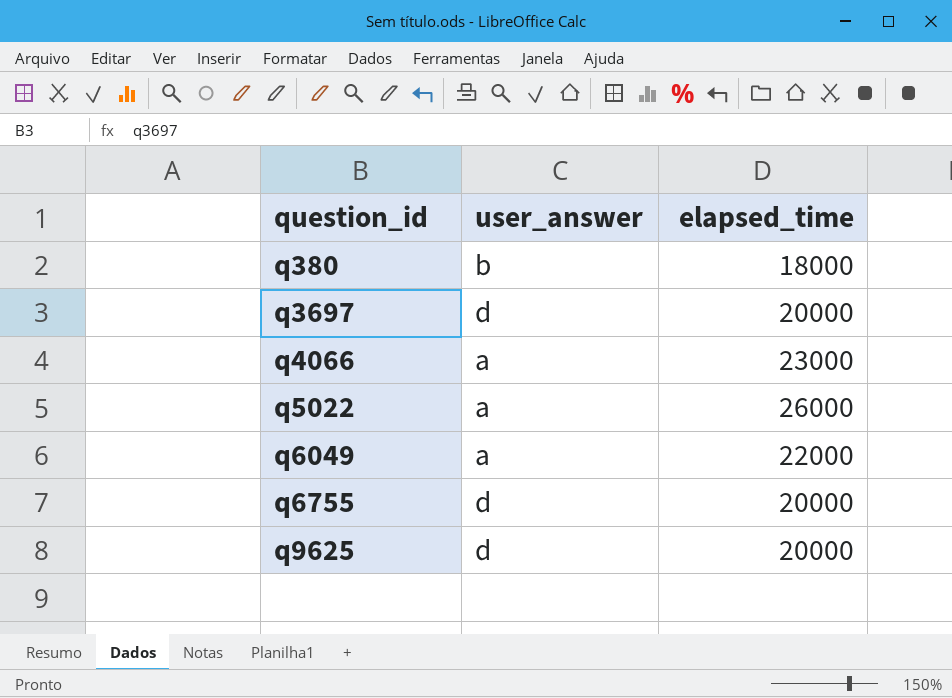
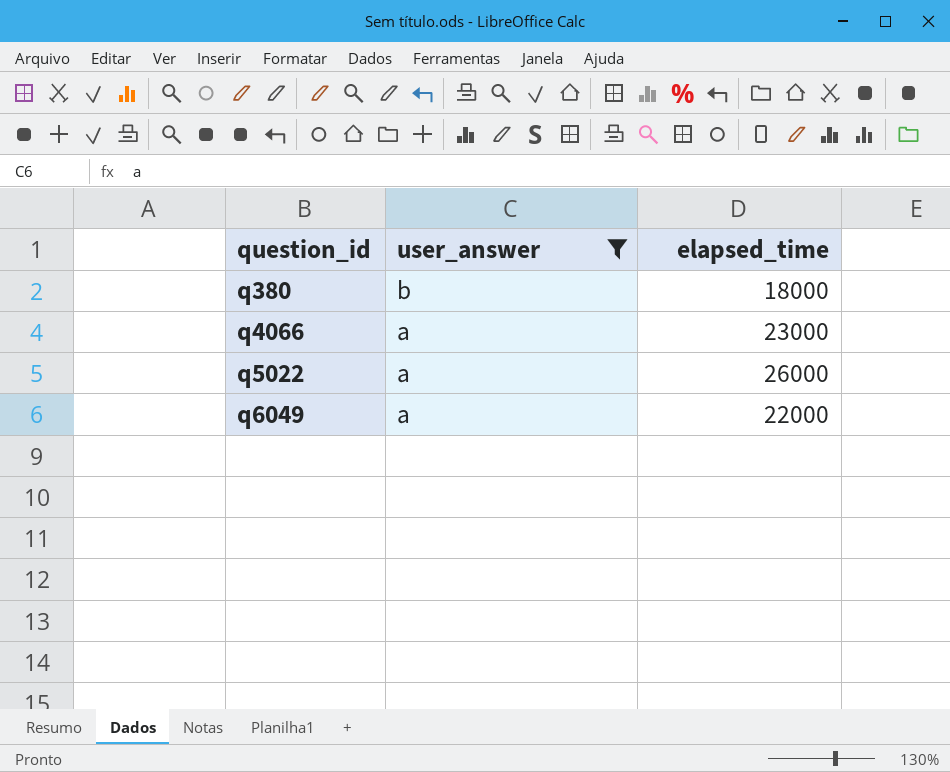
filter: none -> user_answer != d

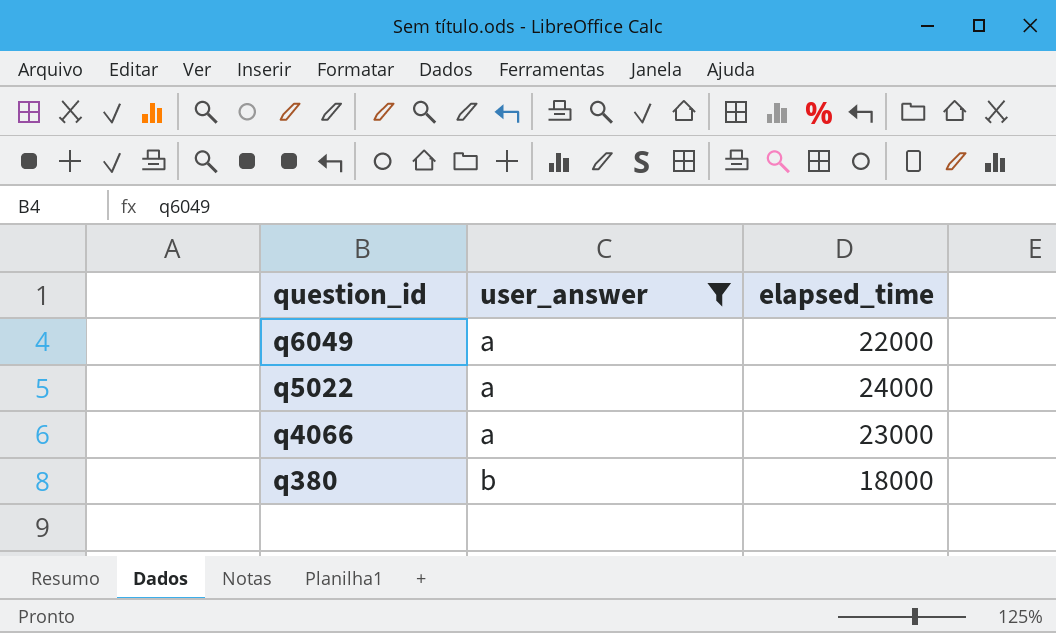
row order: question_id ascending -> question_id descending
q5022 | elapsed_time: 26000 -> 24000

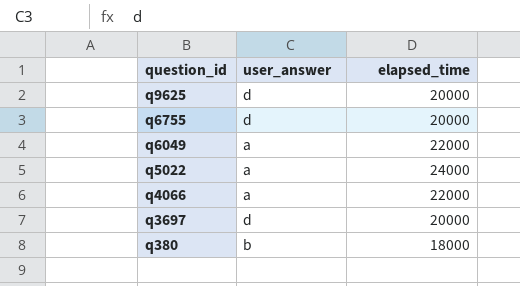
filter: user_answer != d -> none
q4066 | elapsed_time: 23000 -> 22000

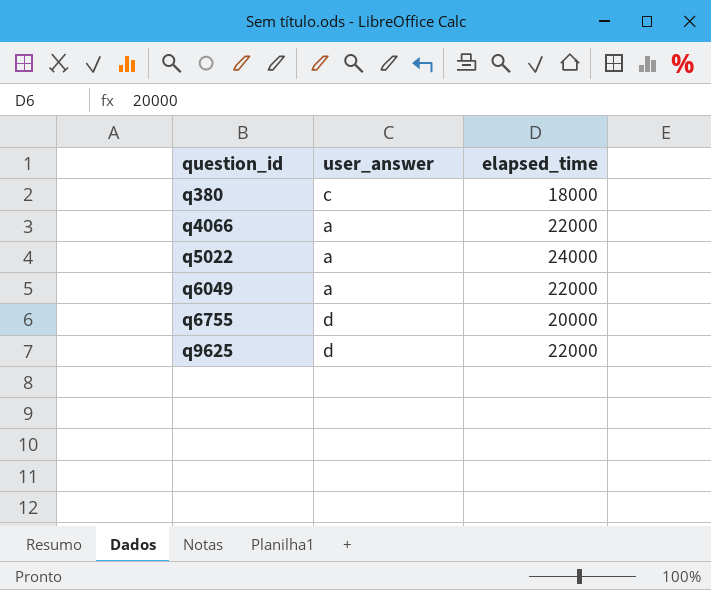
row order: question_id descending -> question_id ascending
row q3697: d | 20000 -> none
q380 | user_answer: b -> c
q9625 | elapsed_time: 20000 -> 22000

